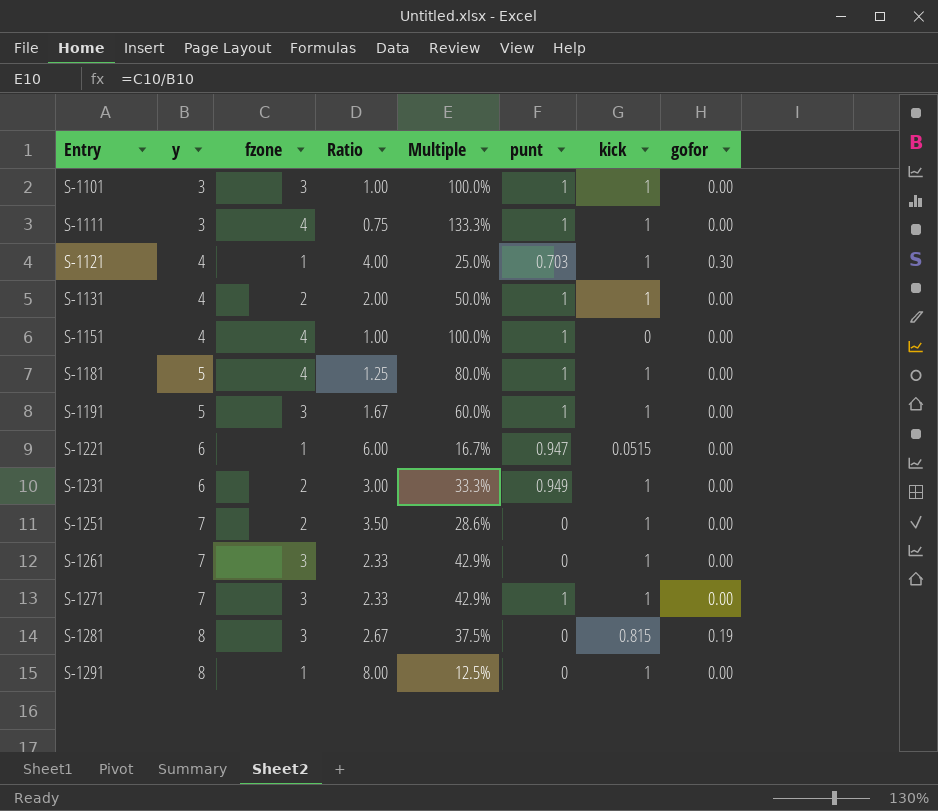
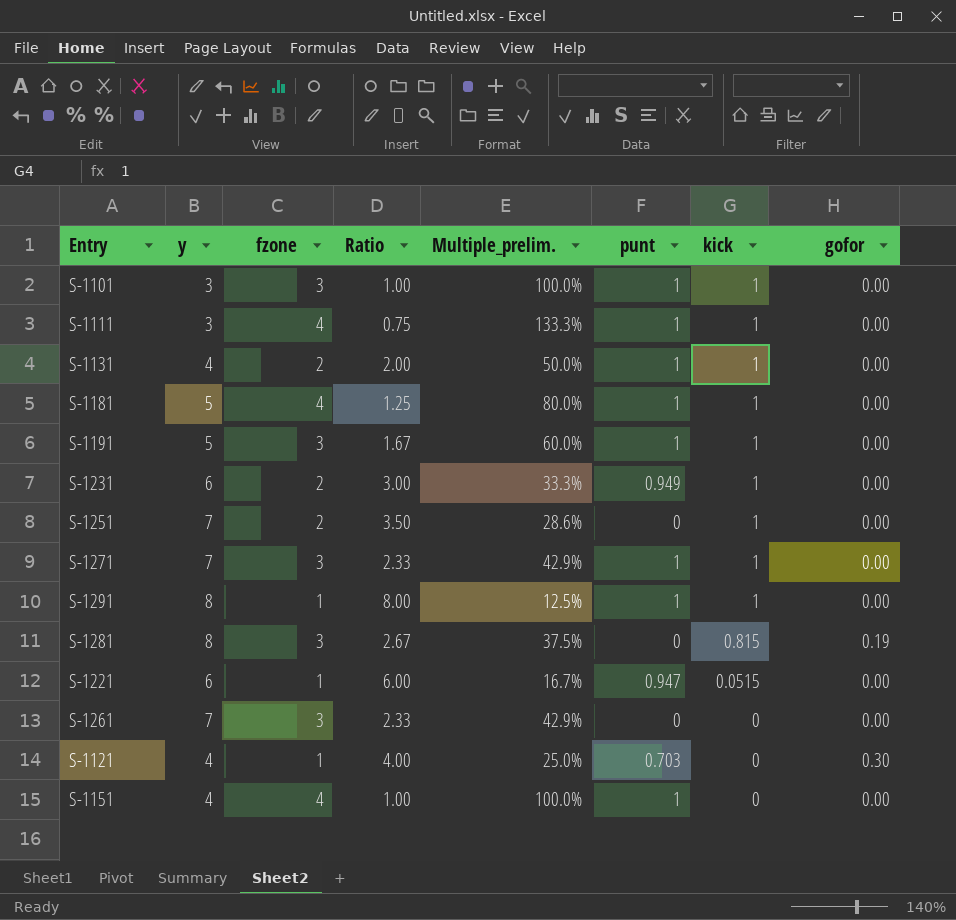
row order: Entry ascending -> kick descending
column name: Multiple -> Multiple_prelim.
S-1291 | punt: 0 -> 1
S-1261 | kick: 1 -> 0
S-1121 | kick: 1 -> 0

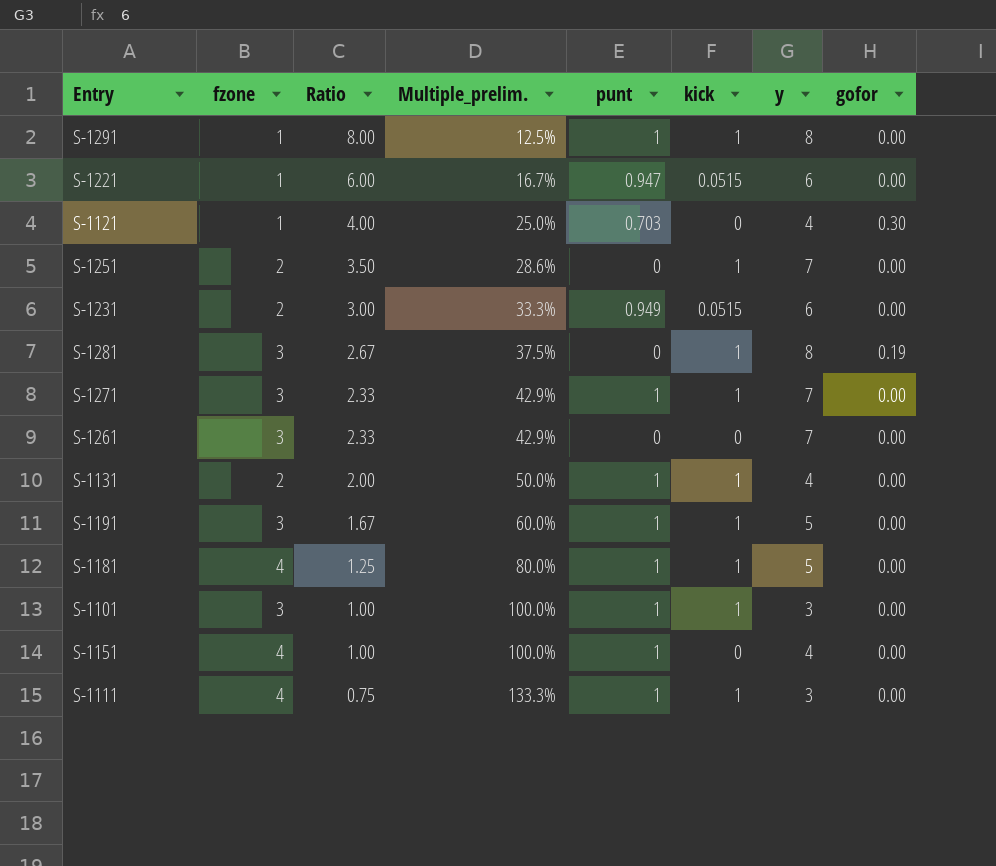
row order: kick descending -> Ratio descending
column y | position: 2 -> 7
S-1231 | kick: 1 -> 0.0515
S-1281 | kick: 0.815 -> 1

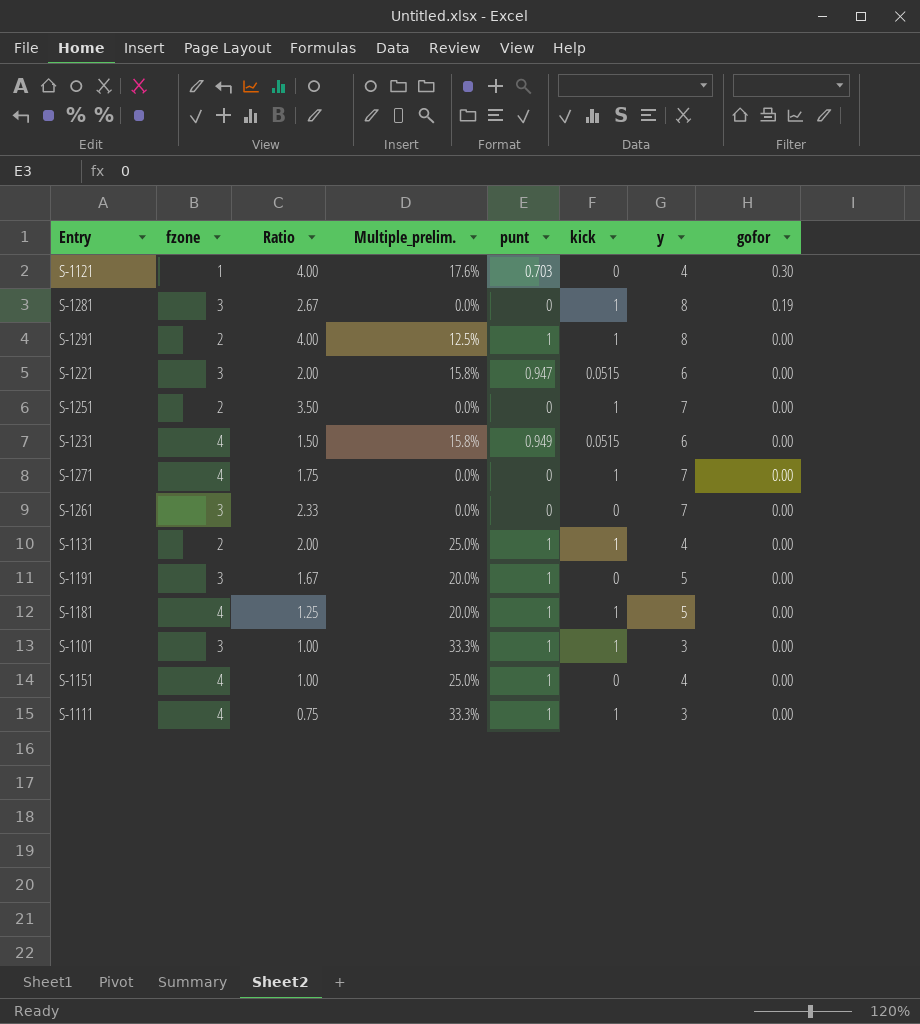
row order: Ratio descending -> gofor descending
column Multiple_prelim. | formula: [fzone] / [y] -> [punt] / [y]
S-1291 | fzone: 1 -> 2
S-1291 | Ratio: 8.00 -> 4.00
S-1221 | fzone: 1 -> 3
S-1221 | Ratio: 6.00 -> 2.00
S-1231 | fzone: 2 -> 4
S-1231 | Ratio: 3.00 -> 1.50
S-1271 | fzone: 3 -> 4
S-1271 | Ratio: 2.33 -> 1.75
S-1271 | punt: 1 -> 0
S-1191 | kick: 1 -> 0

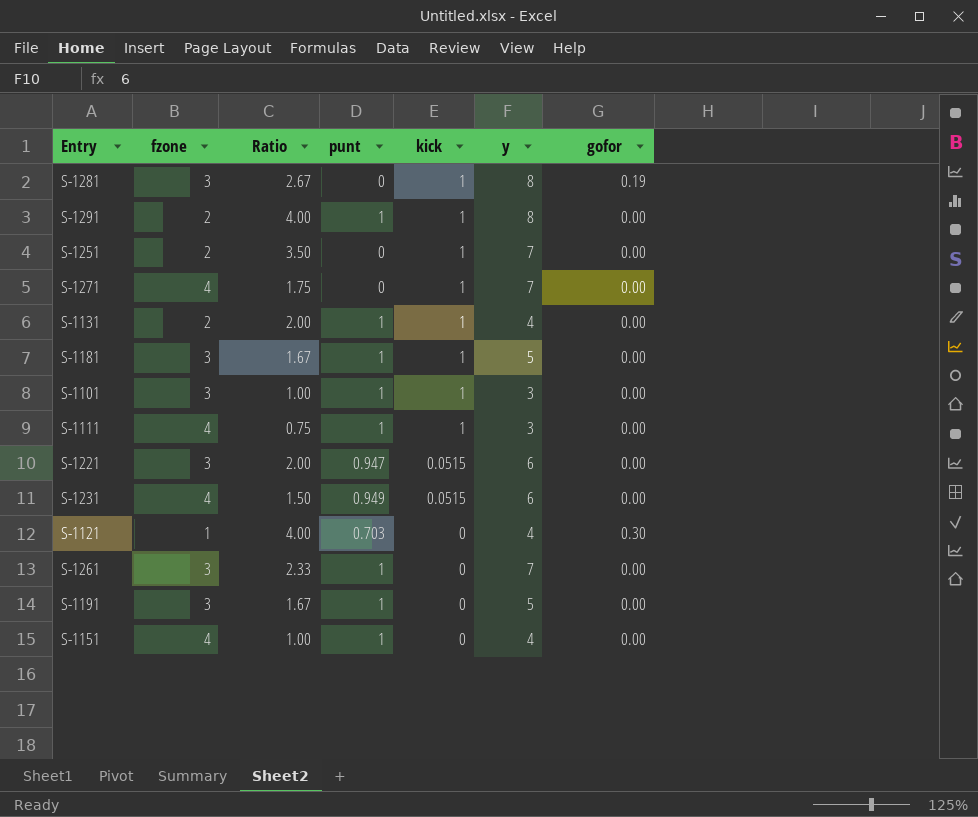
row order: gofor descending -> kick descending
column Multiple_prelim. | formula: [punt] / [y] -> none
S-1181 | fzone: 4 -> 3
S-1181 | Ratio: 1.25 -> 1.67
S-1261 | punt: 0 -> 1

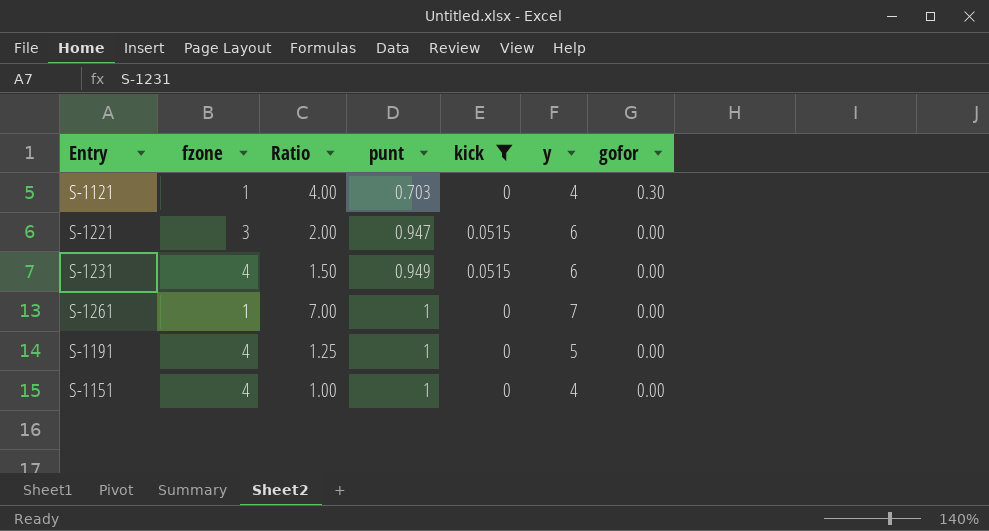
filter: none -> kick != 1
row order: kick descending -> punt ascending
S-1261 | fzone: 3 -> 1
S-1261 | Ratio: 2.33 -> 7.00
S-1191 | fzone: 3 -> 4
S-1191 | Ratio: 1.67 -> 1.25

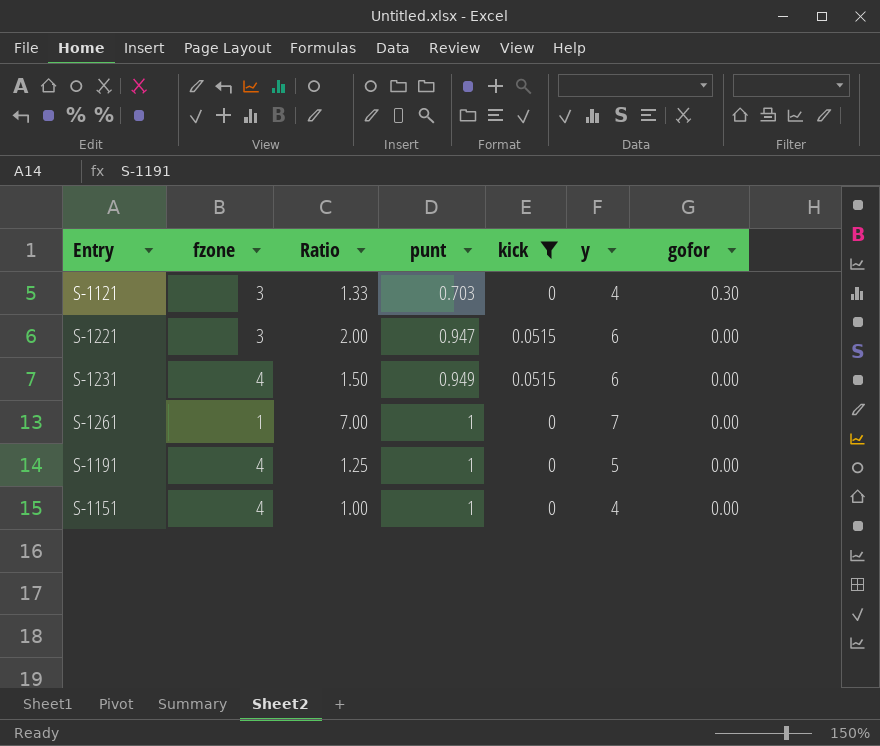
S-1121 | fzone: 1 -> 3
S-1121 | Ratio: 4.00 -> 1.33

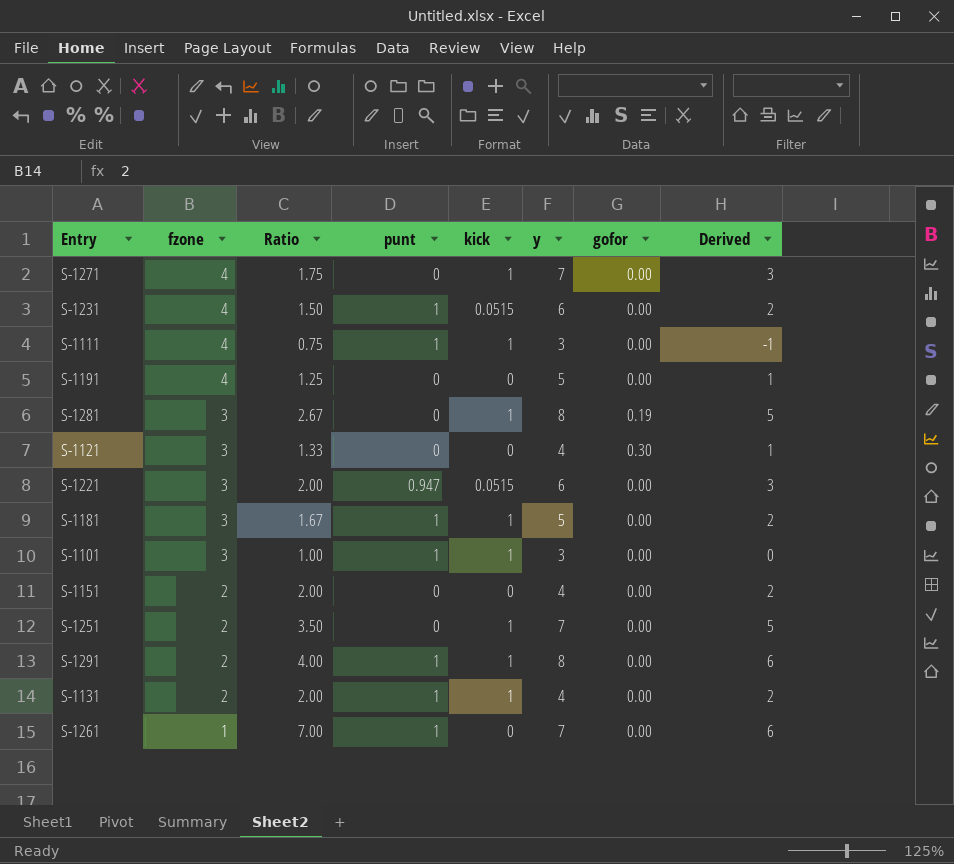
filter: kick != 1 -> none
row order: punt ascending -> fzone descending
column Derived | formula: none -> [y] - [fzone]
S-1231 | punt: 0.949 -> 1
S-1191 | punt: 1 -> 0
S-1121 | punt: 0.703 -> 0
S-1151 | fzone: 4 -> 2
S-1151 | Ratio: 1.00 -> 2.00
S-1151 | punt: 1 -> 0

